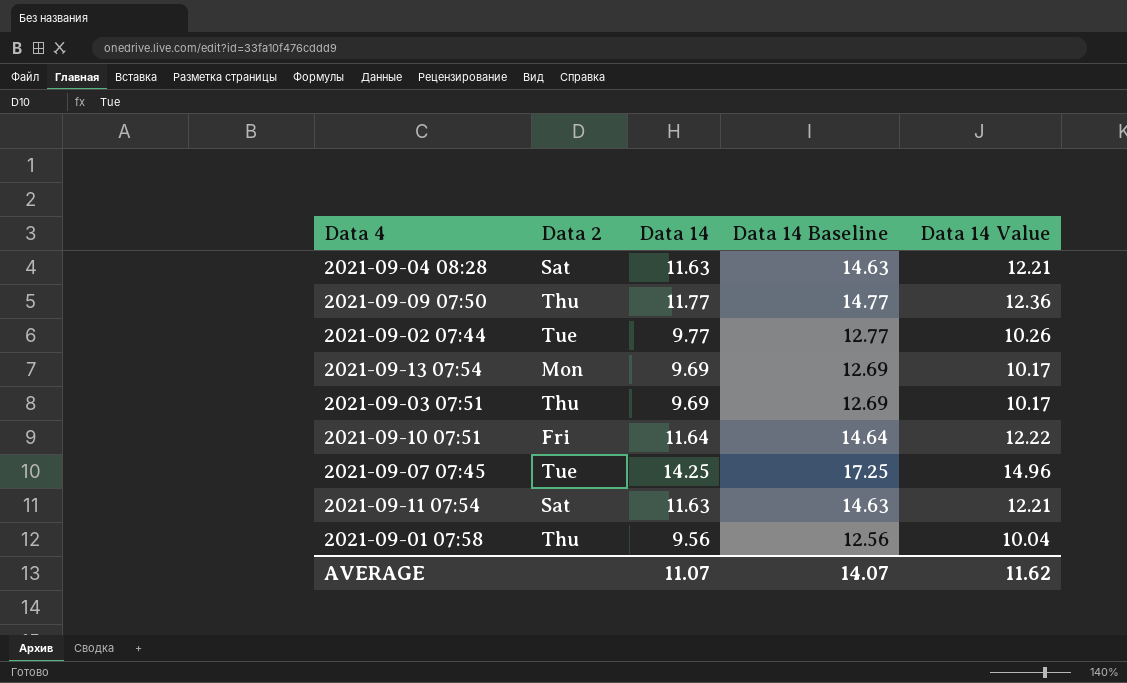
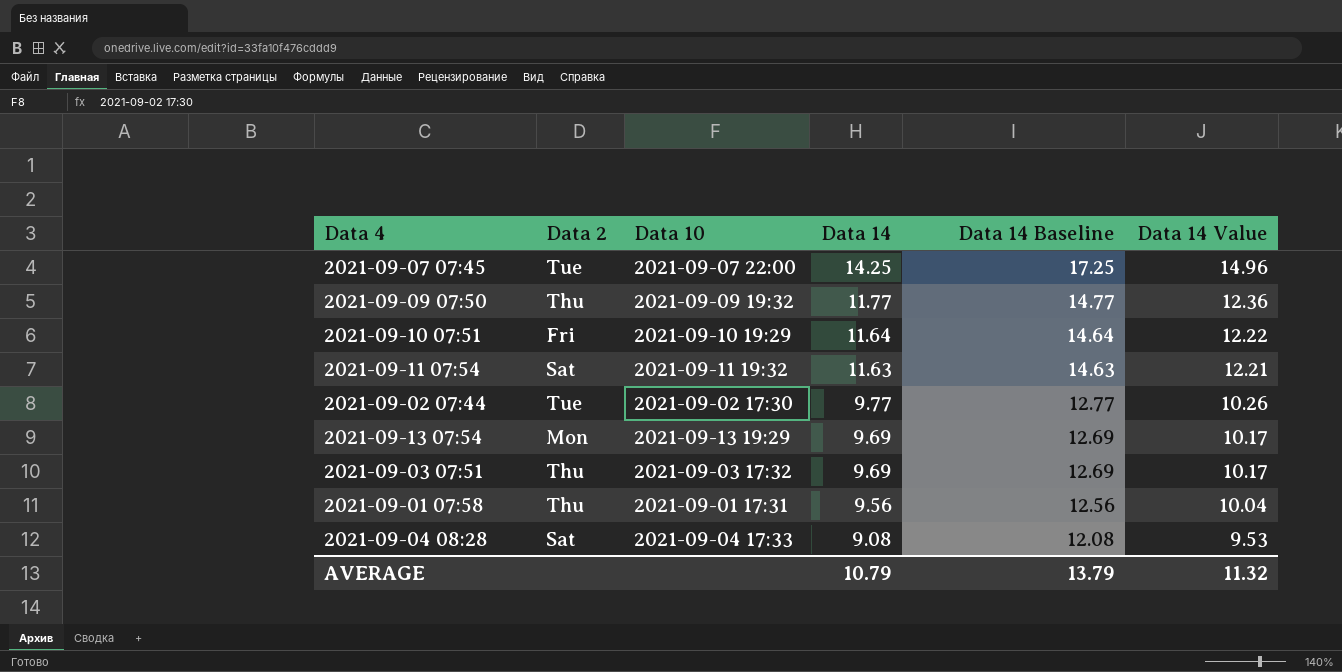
row order: none -> Data 14 descending
column Data 10 | position: none -> 3
2021-09-04 08:28 | Data 14: 11.63 -> 9.08
2021-09-04 08:28 | Data 14 Baseline: 14.63 -> 12.08
2021-09-04 08:28 | Data 14 Value: 12.21 -> 9.53
AVERAGE | Data 14: 11.07 -> 10.79
AVERAGE | Data 14 Baseline: 14.07 -> 13.79
AVERAGE | Data 14 Value: 11.62 -> 11.32

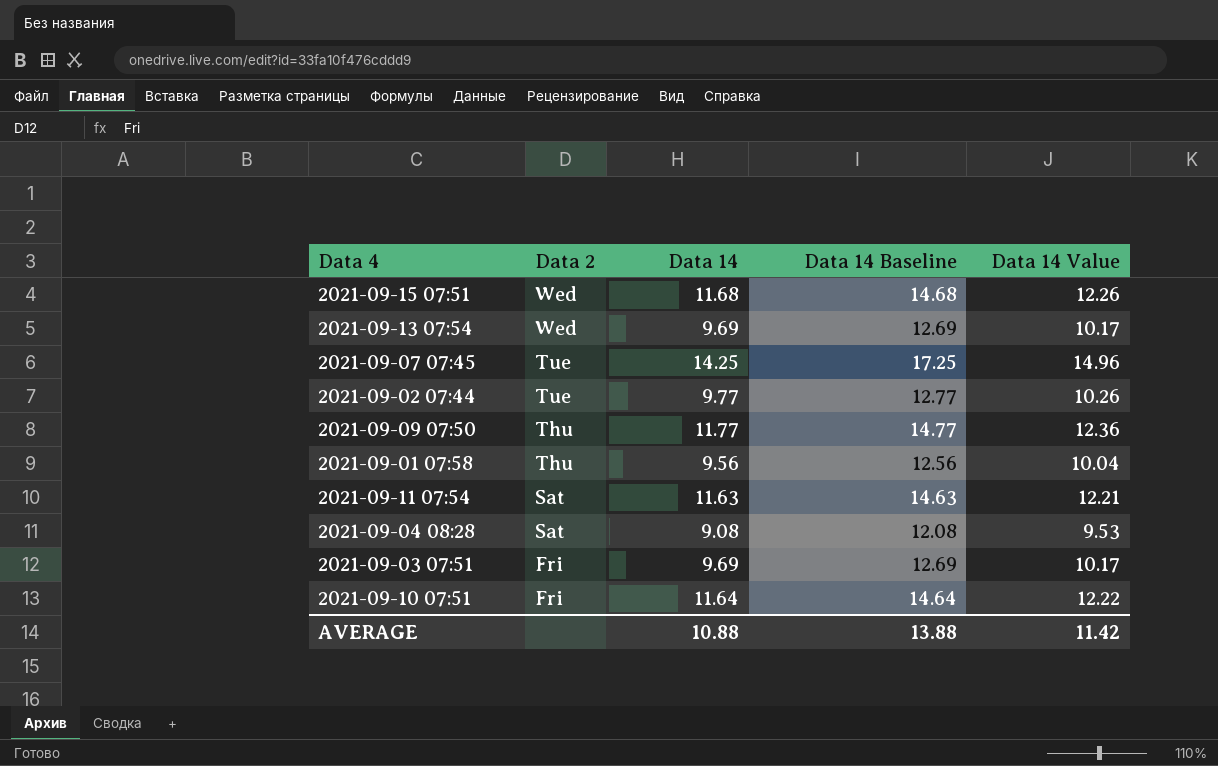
row order: Data 14 descending -> Data 2 descending
column Data 10 | position: 3 -> none
row 2021-09-15 07:51: none -> Wed | 11.68 | 14.68 | 12.26
2021-09-13 07:54 | Data 2: Mon -> Wed
2021-09-03 07:51 | Data 2: Thu -> Fri
AVERAGE | Data 14: 10.79 -> 10.88
AVERAGE | Data 14 Baseline: 13.79 -> 13.88
AVERAGE | Data 14 Value: 11.32 -> 11.42

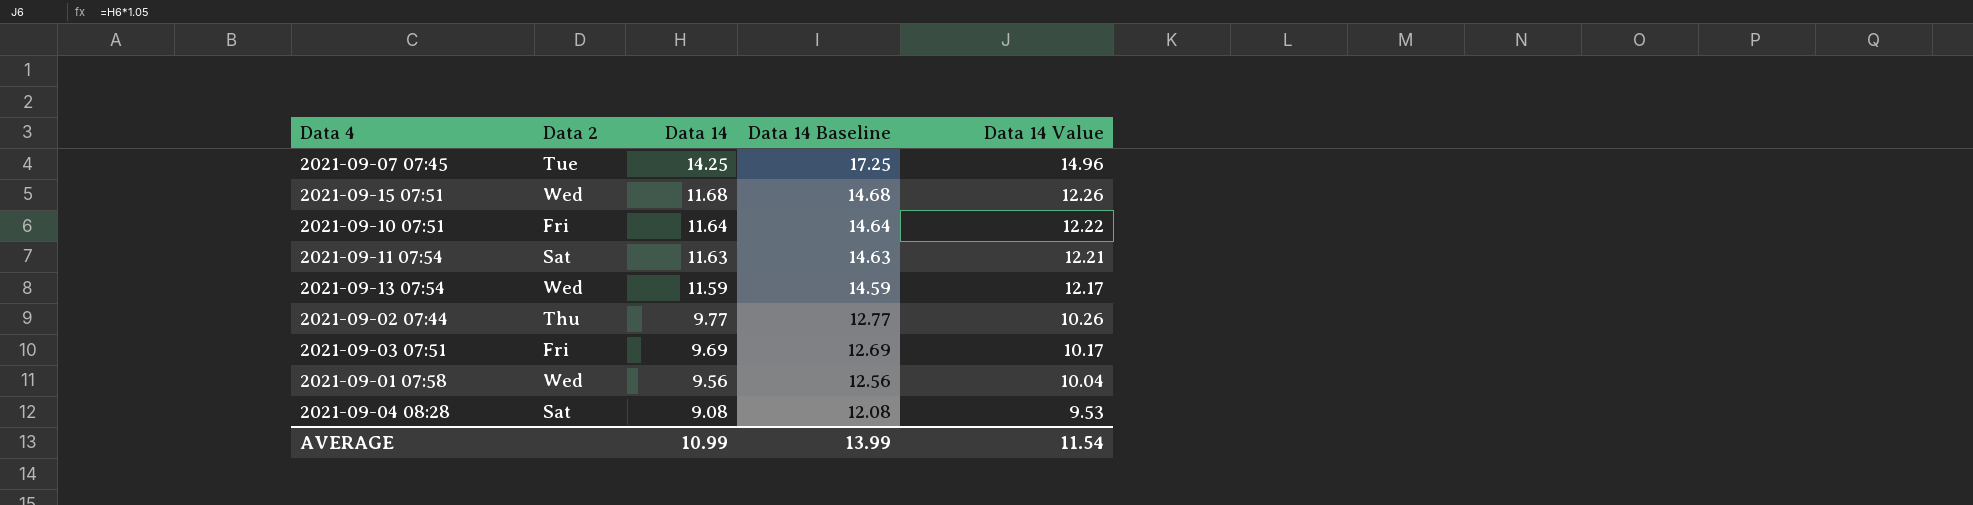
row order: Data 2 descending -> Data 14 descending
row 2021-09-09 07:50: Thu | 11.77 | 14.77 | 12.36 -> none
2021-09-13 07:54 | Data 14: 9.69 -> 11.59
2021-09-13 07:54 | Data 14 Baseline: 12.69 -> 14.59
2021-09-13 07:54 | Data 14 Value: 10.17 -> 12.17
2021-09-02 07:44 | Data 2: Tue -> Thu
2021-09-01 07:58 | Data 2: Thu -> Wed
AVERAGE | Data 14: 10.88 -> 10.99
AVERAGE | Data 14 Baseline: 13.88 -> 13.99
AVERAGE | Data 14 Value: 11.42 -> 11.54

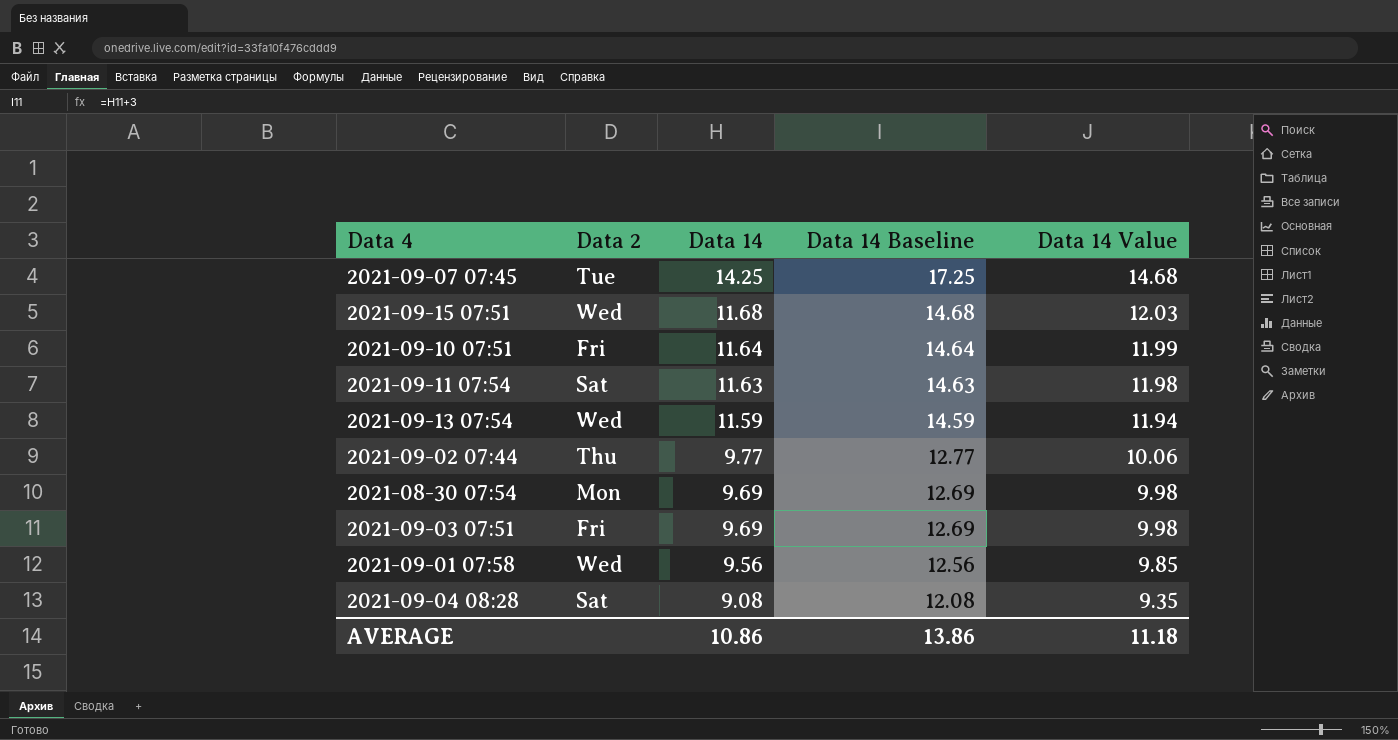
column Data 14 Value | formula: [Data 14] * 1.05 -> [Data 14] * 1.03
row 2021-08-30 07:54: none -> Mon | 9.69 | 12.69 | 9.98
AVERAGE | Data 14: 10.99 -> 10.86
AVERAGE | Data 14 Baseline: 13.99 -> 13.86
AVERAGE | Data 14 Value: 11.54 -> 11.18

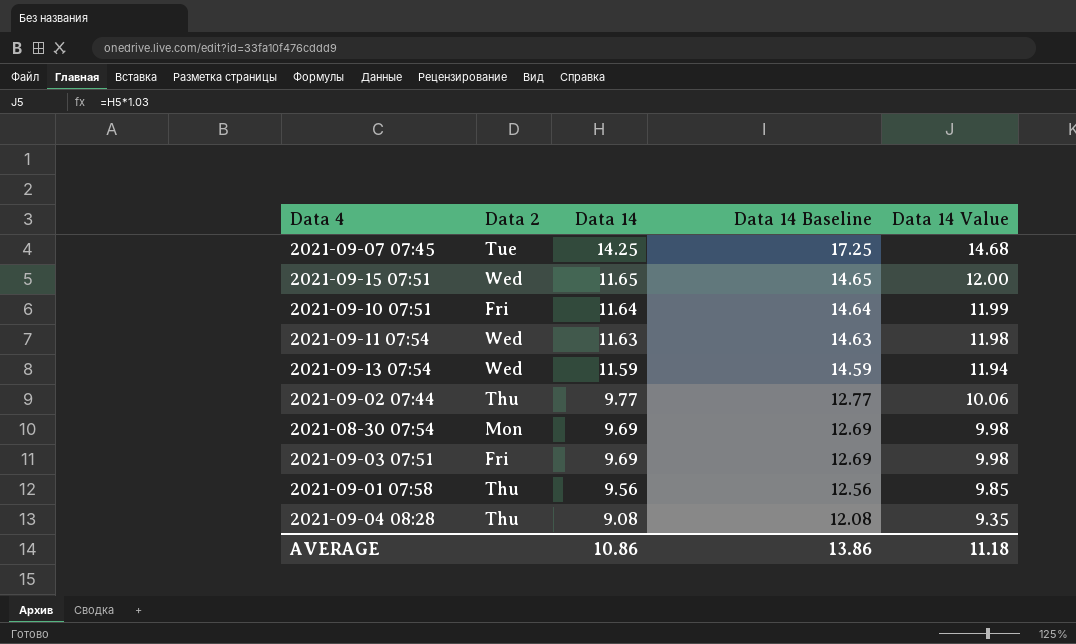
2021-09-15 07:51 | Data 14: 11.68 -> 11.65
2021-09-15 07:51 | Data 14 Baseline: 14.68 -> 14.65
2021-09-15 07:51 | Data 14 Value: 12.03 -> 12.00
2021-09-11 07:54 | Data 2: Sat -> Wed
2021-09-01 07:58 | Data 2: Wed -> Thu
2021-09-04 08:28 | Data 2: Sat -> Thu

